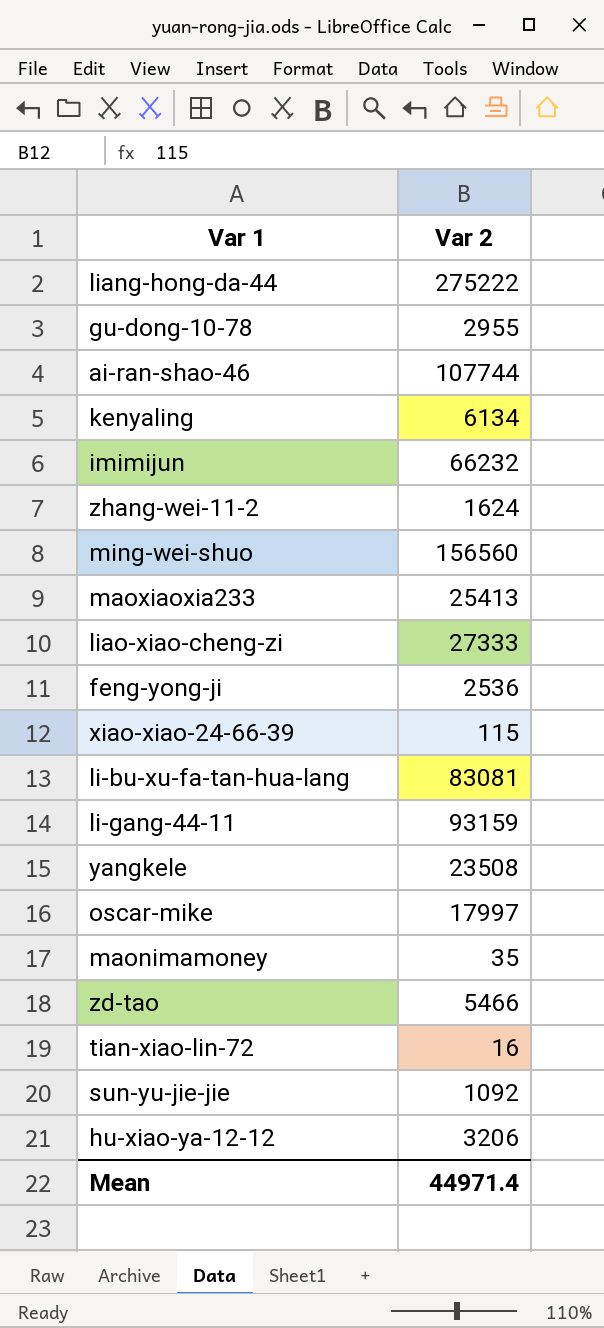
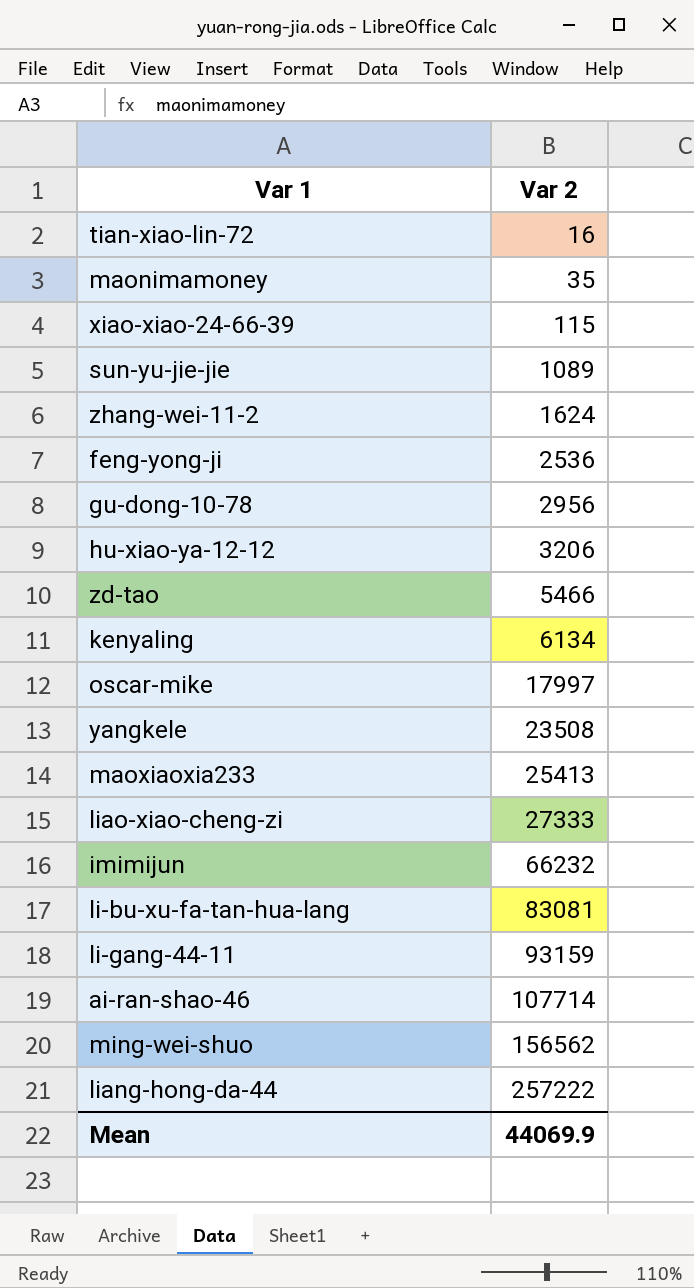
row order: none -> Var 2 ascending
sun-yu-jie-jie | Var 2: 1092 -> 1089
gu-dong-10-78 | Var 2: 2955 -> 2956
ai-ran-shao-46 | Var 2: 107744 -> 107714
ming-wei-shuo | Var 2: 156560 -> 156562
liang-hong-da-44 | Var 2: 275222 -> 257222
Mean | Var 2: 44971.4 -> 44069.9

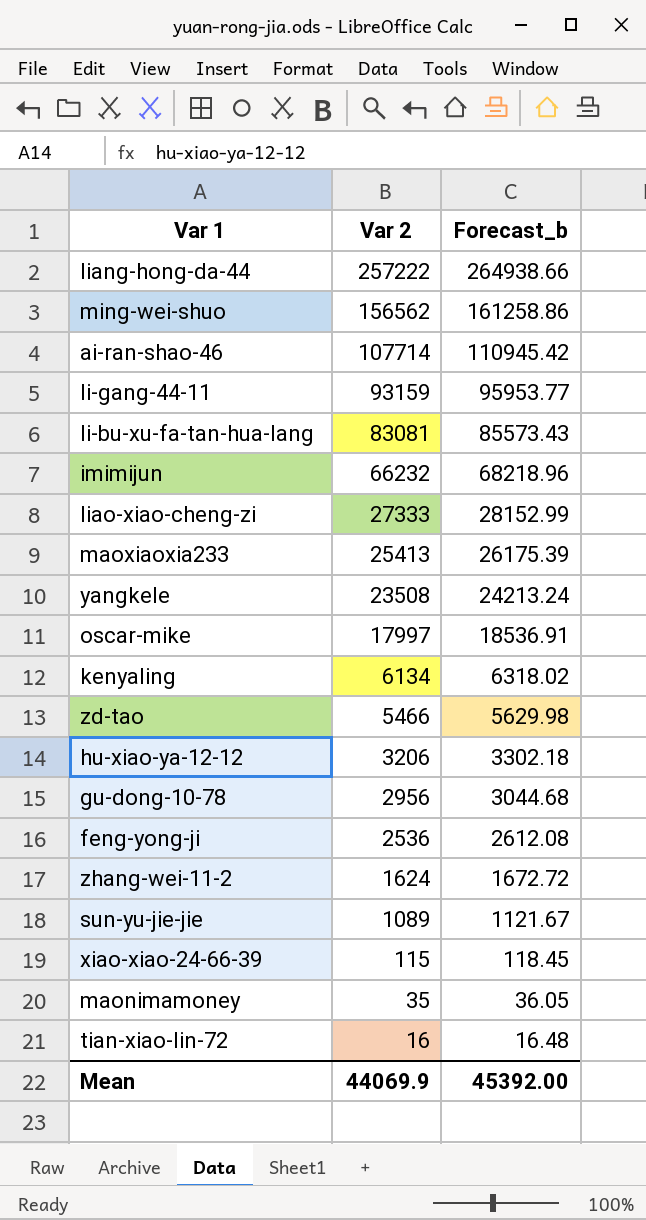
row order: Var 2 ascending -> Var 2 descending
column Forecast_b | formula: none -> [Var 2] * 1.03

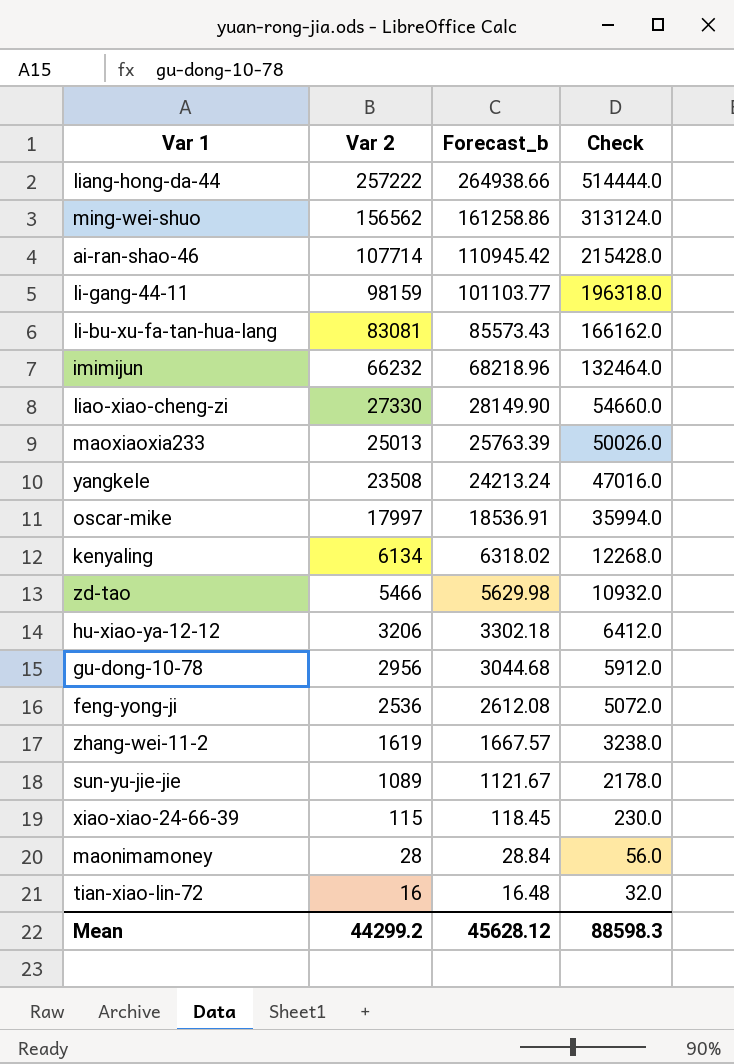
column Check | formula: none -> [Var 2] * 2
li-gang-44-11 | Var 2: 93159 -> 98159
li-gang-44-11 | Forecast_b: 95953.77 -> 101103.77
liao-xiao-cheng-zi | Var 2: 27333 -> 27330
liao-xiao-cheng-zi | Forecast_b: 28152.99 -> 28149.90
maoxiaoxia233 | Var 2: 25413 -> 25013
maoxiaoxia233 | Forecast_b: 26175.39 -> 25763.39
zhang-wei-11-2 | Var 2: 1624 -> 1619
zhang-wei-11-2 | Forecast_b: 1672.72 -> 1667.57
maonimamoney | Var 2: 35 -> 28
maonimamoney | Forecast_b: 36.05 -> 28.84
Mean | Var 2: 44069.9 -> 44299.2
Mean | Forecast_b: 45392.00 -> 45628.12

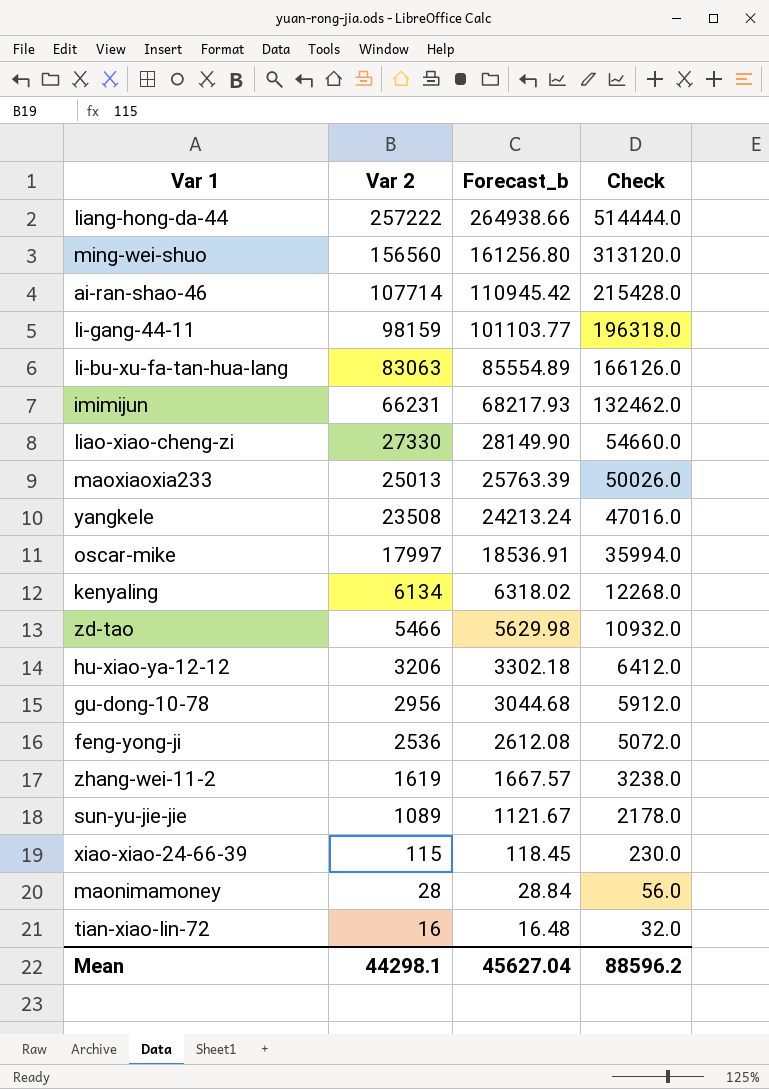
ming-wei-shuo | Var 2: 156562 -> 156560
ming-wei-shuo | Forecast_b: 161258.86 -> 161256.80
ming-wei-shuo | Check: 313124.0 -> 313120.0
li-bu-xu-fa-tan-hua-lang | Var 2: 83081 -> 83063
li-bu-xu-fa-tan-hua-lang | Forecast_b: 85573.43 -> 85554.89
li-bu-xu-fa-tan-hua-lang | Check: 166162.0 -> 166126.0
imimijun | Var 2: 66232 -> 66231
imimijun | Forecast_b: 68218.96 -> 68217.93
imimijun | Check: 132464.0 -> 132462.0
Mean | Var 2: 44299.2 -> 44298.1
Mean | Forecast_b: 45628.12 -> 45627.04
Mean | Check: 88598.3 -> 88596.2

